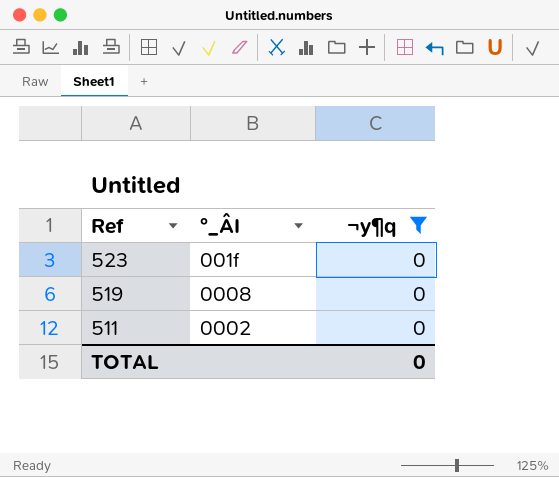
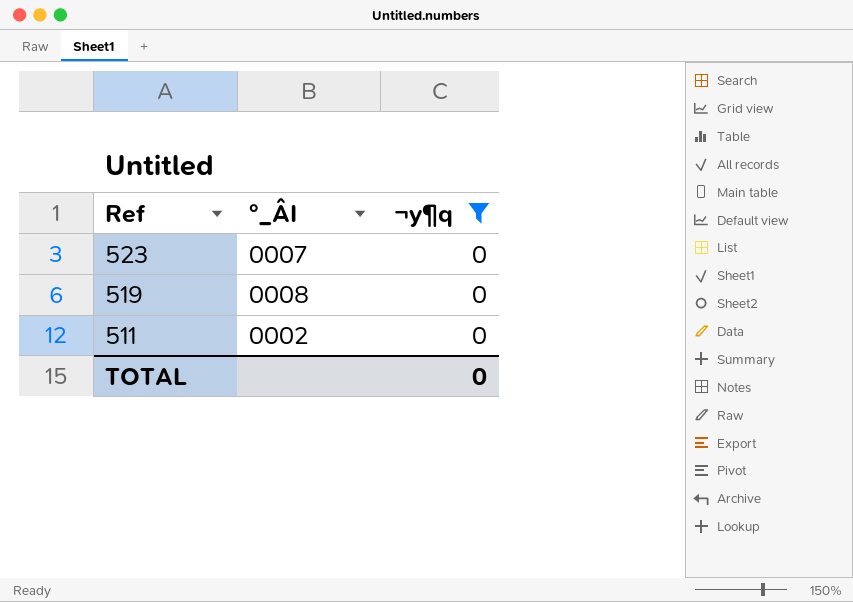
523 | °_ÂI: 001f -> 0007

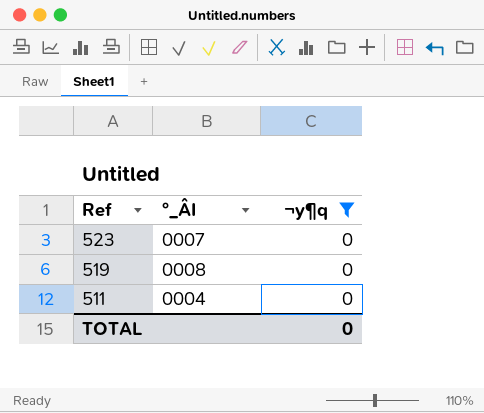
511 | °_ÂI: 0002 -> 0004

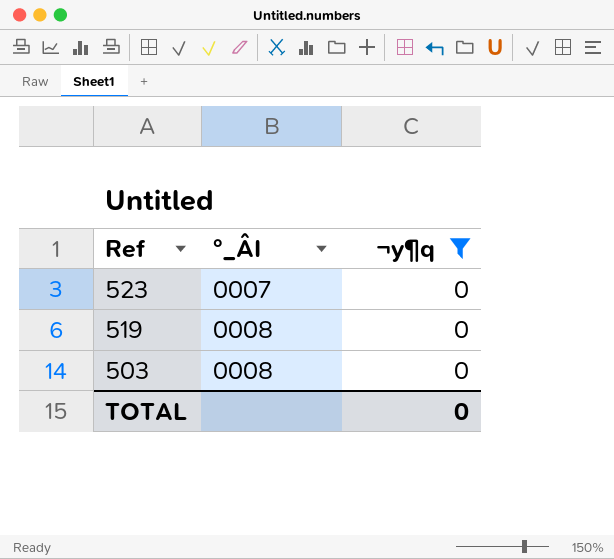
row 511: 0004 | 0 -> none
row 503: none -> 0008 | 0

